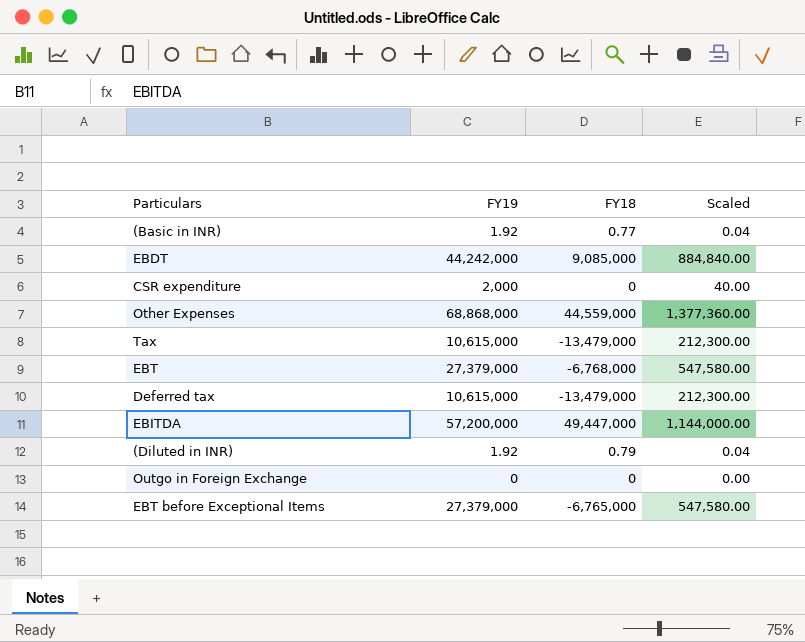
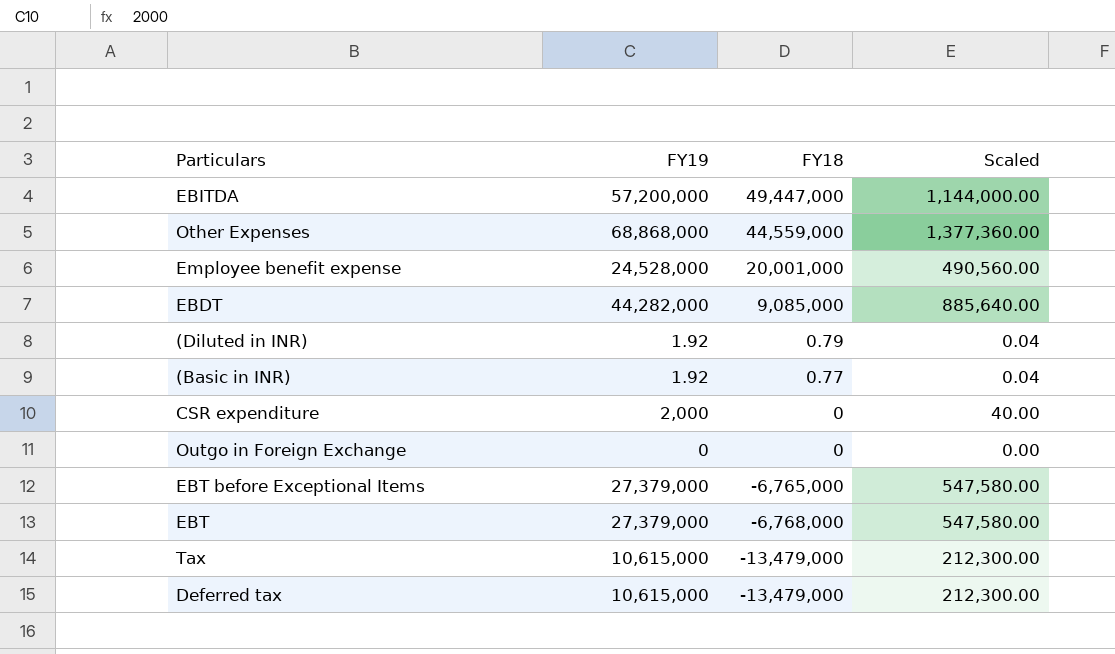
row order: none -> FY18 descending
row Employee benefit expense: none -> 24,528,000 | 20,001,000 | 490,560.00
EBDT | FY19: 44,242,000 -> 44,282,000
EBDT | Scaled: 884,840.00 -> 885,640.00

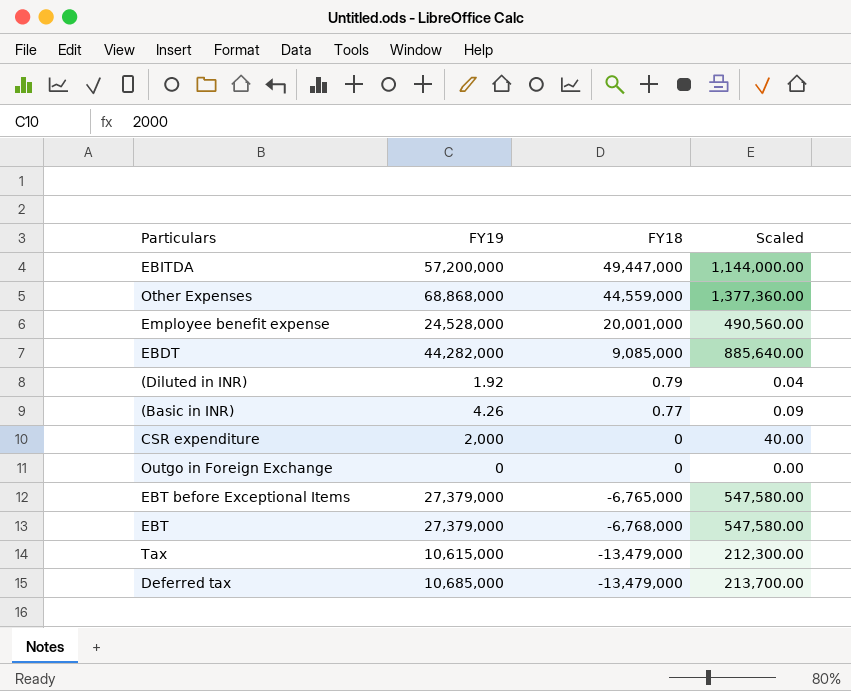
(Basic in INR) | FY19: 1.92 -> 4.26
(Basic in INR) | Scaled: 0.04 -> 0.09
Deferred tax | FY19: 10,615,000 -> 10,685,000
Deferred tax | Scaled: 212,300.00 -> 213,700.00

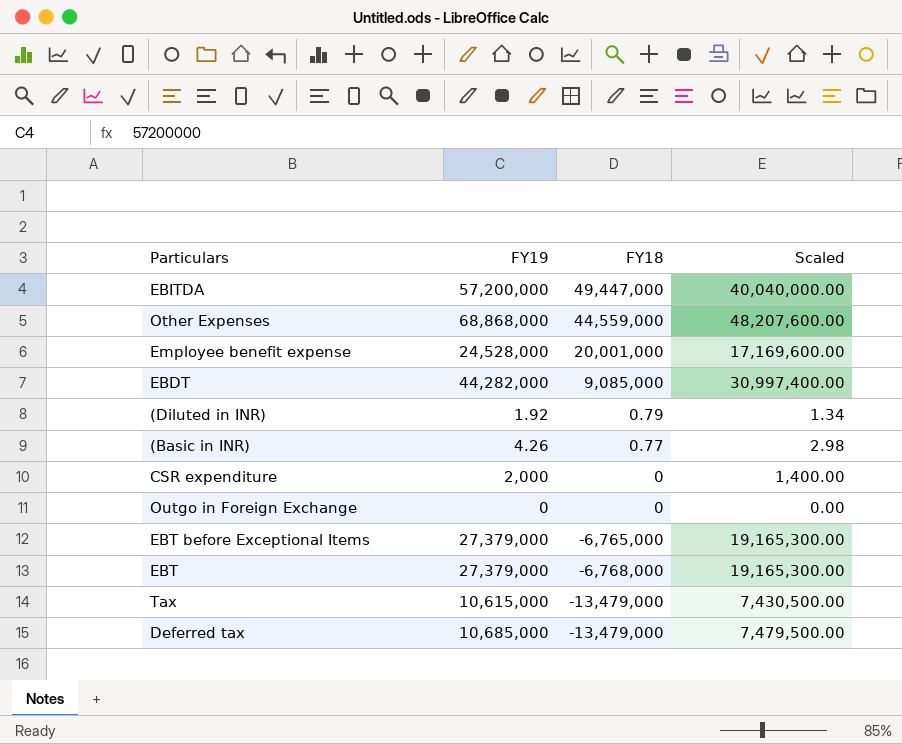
column Scaled | formula: [FY19] * 0.02 -> [FY19] * 0.7

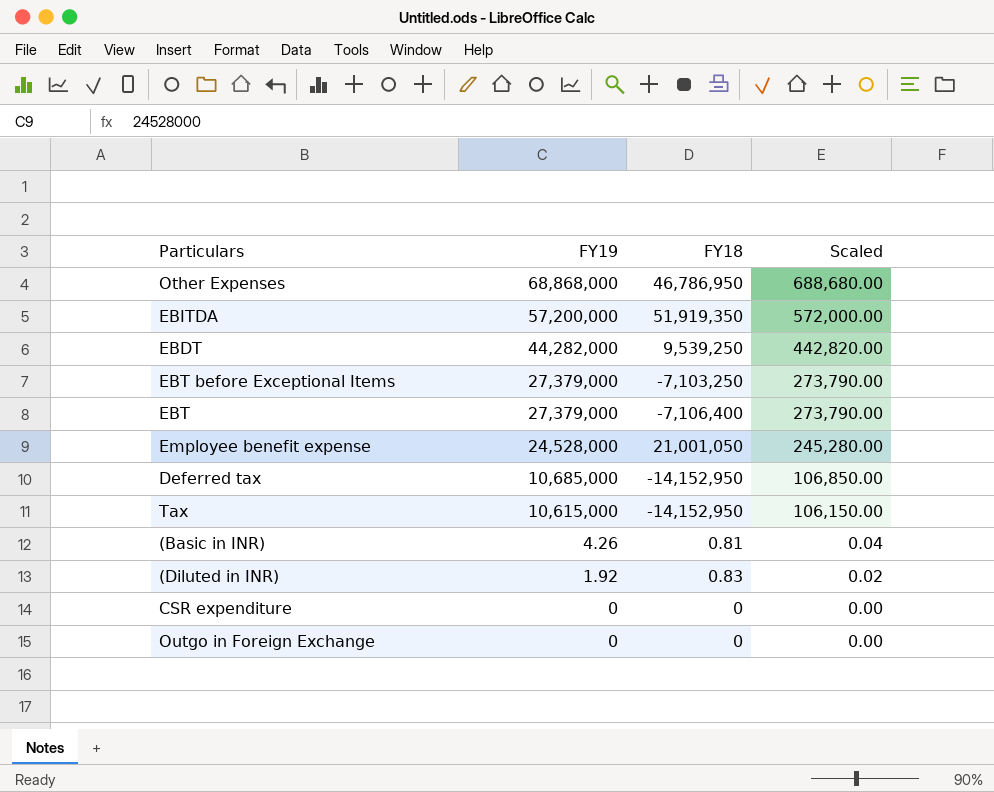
row order: FY18 descending -> FY19 descending
column Scaled | formula: [FY19] * 0.7 -> [FY19] * 0.01
Other Expenses | FY18: 44,559,000 -> 46,786,950
EBITDA | FY18: 49,447,000 -> 51,919,350
EBDT | FY18: 9,085,000 -> 9,539,250
EBT before Exceptional Items | FY18: -6,765,000 -> -7,103,250
EBT | FY18: -6,768,000 -> -7,106,400
Employee benefit expense | FY18: 20,001,000 -> 21,001,050
Deferred tax | FY18: -13,479,000 -> -14,152,950
Tax | FY18: -13,479,000 -> -14,152,950
(Basic in INR) | FY18: 0.77 -> 0.81
(Diluted in INR) | FY18: 0.79 -> 0.83
CSR expenditure | FY19: 2,000 -> 0

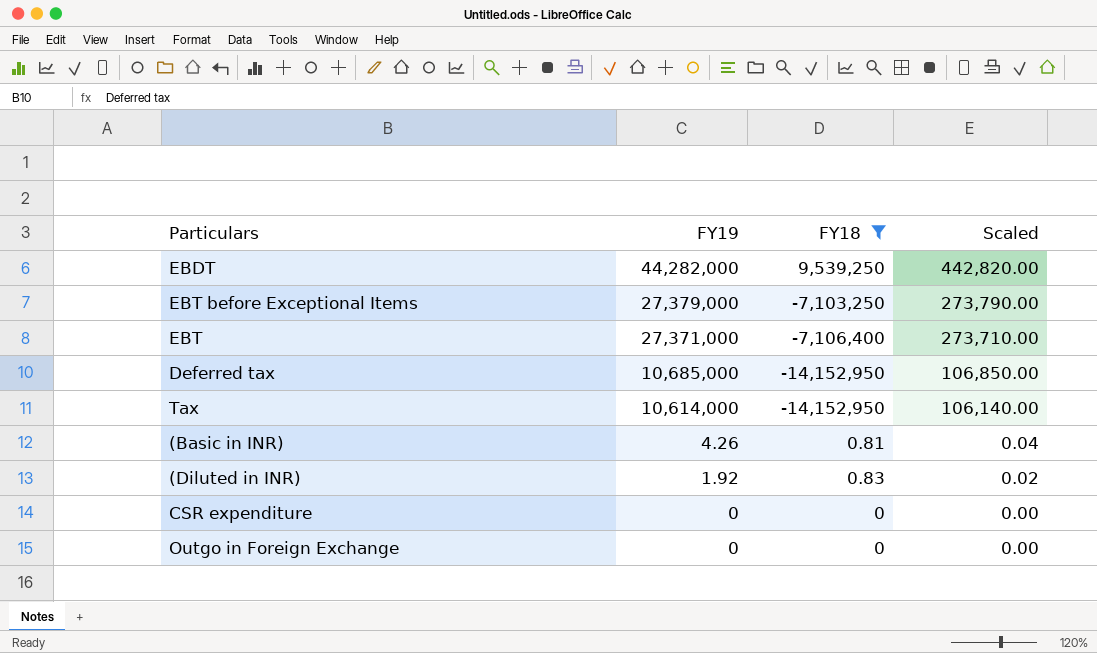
filter: none -> FY18 <= 9,539,250
EBT | FY19: 27,379,000 -> 27,371,000
EBT | Scaled: 273,790.00 -> 273,710.00
Tax | FY19: 10,615,000 -> 10,614,000
Tax | Scaled: 106,150.00 -> 106,140.00

